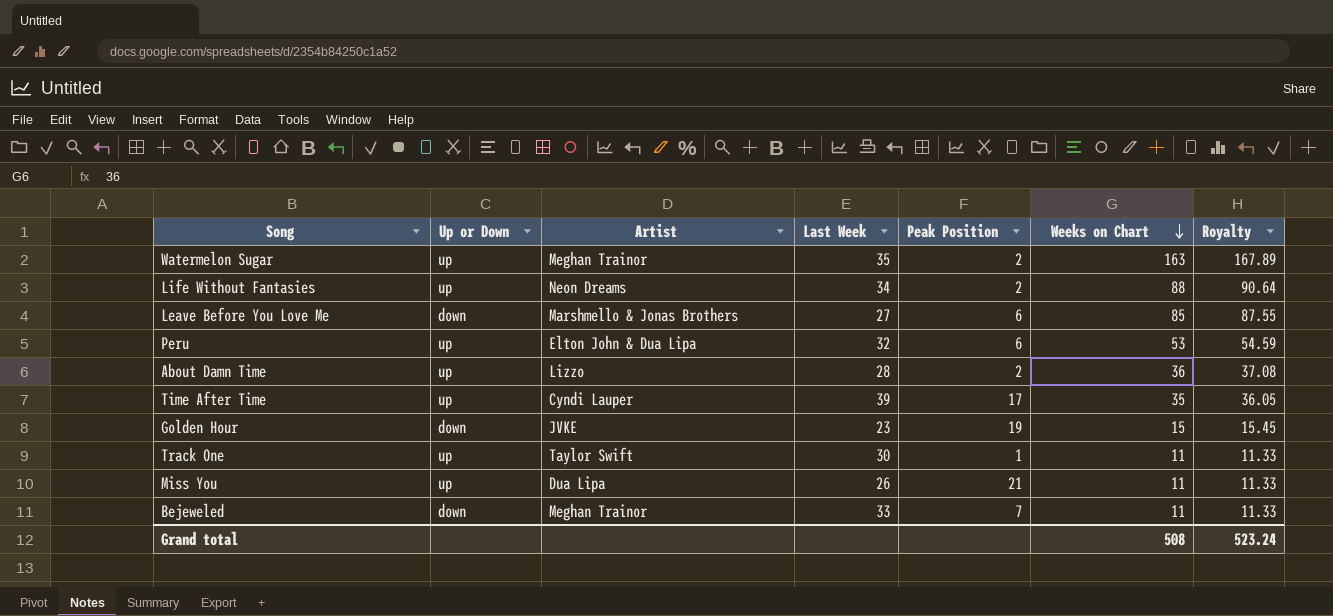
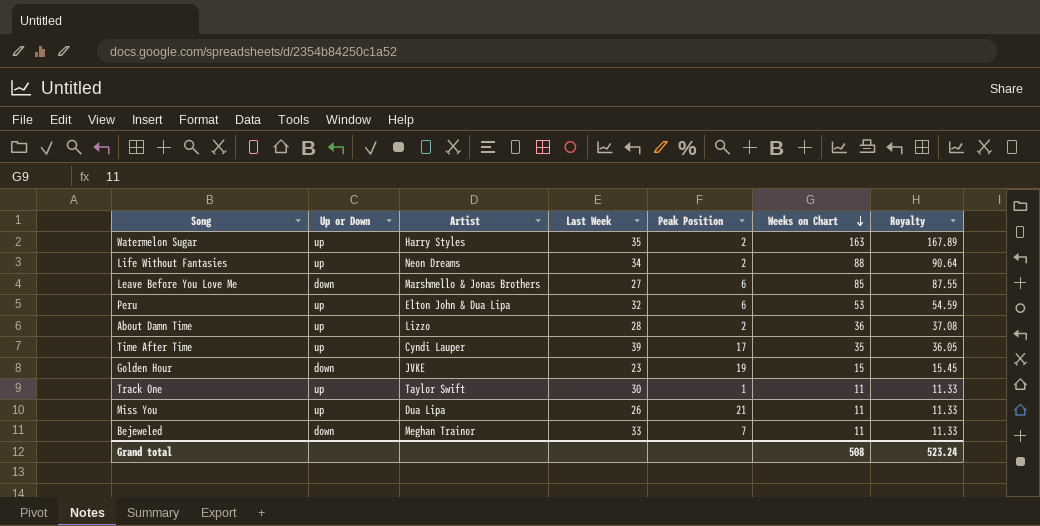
Watermelon Sugar | Artist: Meghan Trainor -> Harry Styles

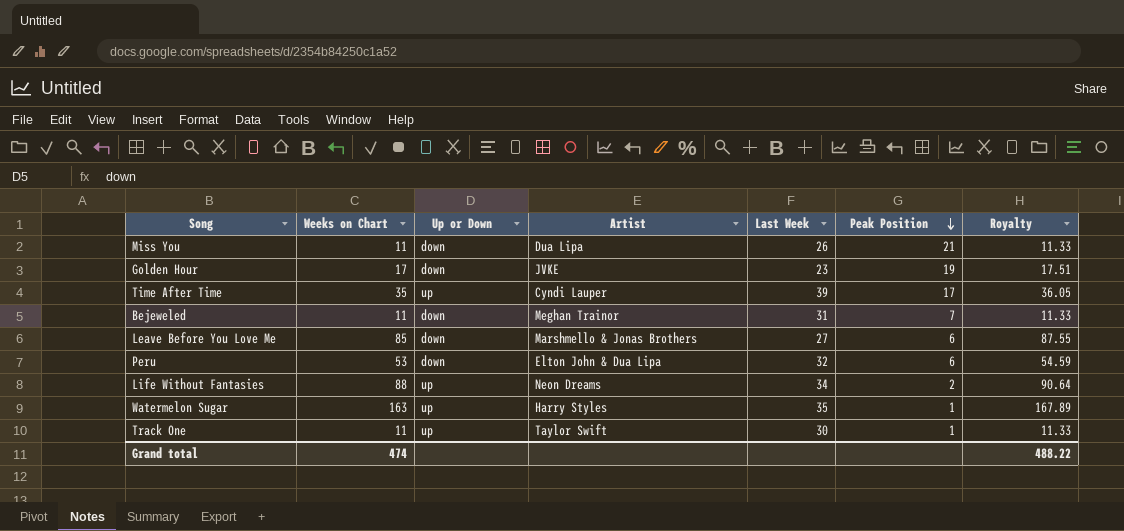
row order: Weeks on Chart descending -> Peak Position descending
column Weeks on Chart | position: 6 -> 2
row About Damn Time: up | Lizzo | 28 | 2 | 36 | 37.08 -> none
Miss You | Up or Down: up -> down
Golden Hour | Weeks on Chart: 15 -> 17
Golden Hour | Royalty: 15.45 -> 17.51
Bejeweled | Last Week: 33 -> 31
Peru | Up or Down: up -> down
Watermelon Sugar | Peak Position: 2 -> 1
Grand total | Weeks on Chart: 508 -> 474
Grand total | Royalty: 523.24 -> 488.22

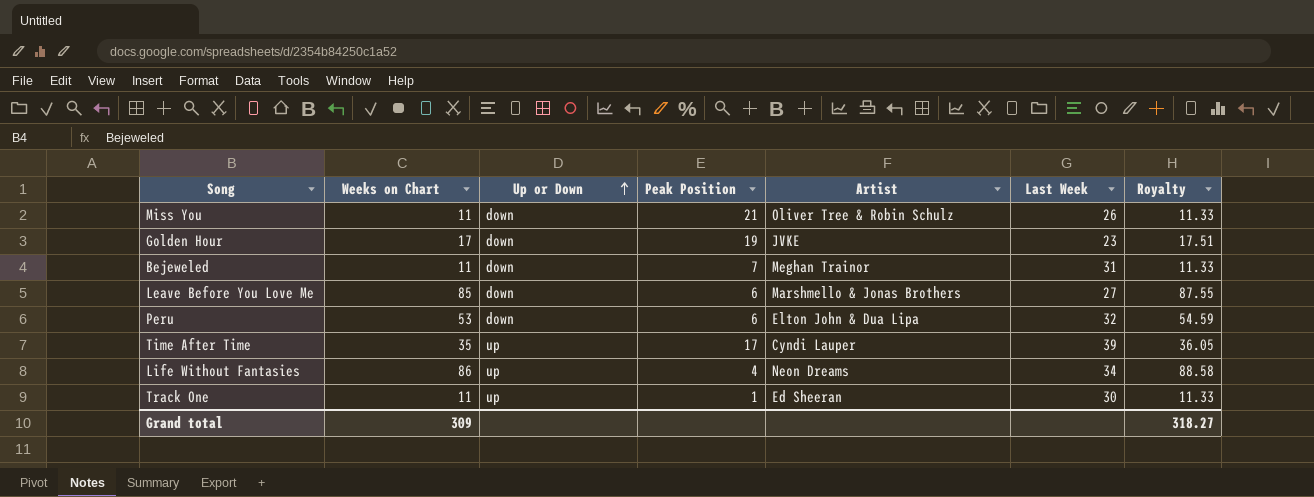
row order: Peak Position descending -> Up or Down ascending
column Peak Position | position: 6 -> 4
row Watermelon Sugar: 163 | up | Harry Styles | 35 | 1 | 167.89 -> none
Miss You | Artist: Dua Lipa -> Oliver Tree & Robin Schulz
Life Without Fantasies | Weeks on Chart: 88 -> 86
Life Without Fantasies | Peak Position: 2 -> 4
Life Without Fantasies | Royalty: 90.64 -> 88.58
Track One | Artist: Taylor Swift -> Ed Sheeran
Grand total | Weeks on Chart: 474 -> 309
Grand total | Royalty: 488.22 -> 318.27

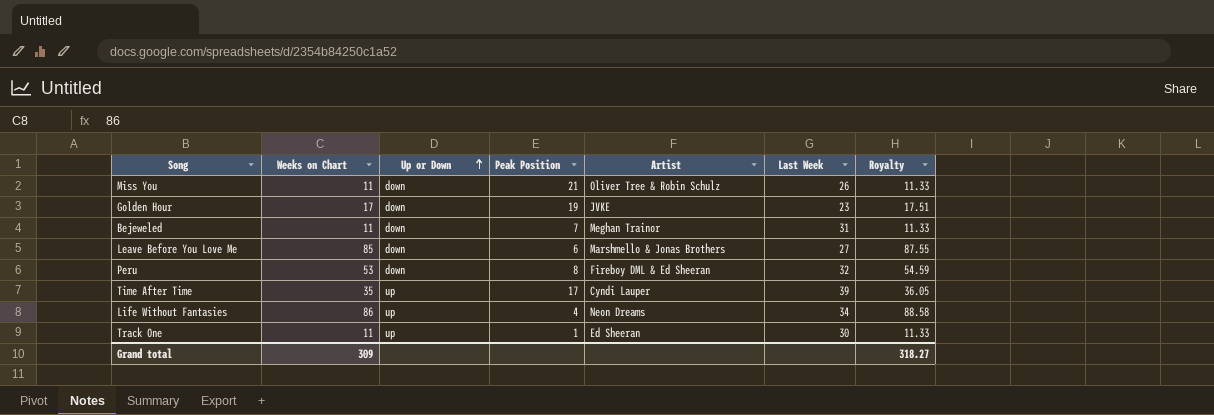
Peru | Peak Position: 6 -> 8
Peru | Artist: Elton John & Dua Lipa -> Fireboy DML & Ed Sheeran

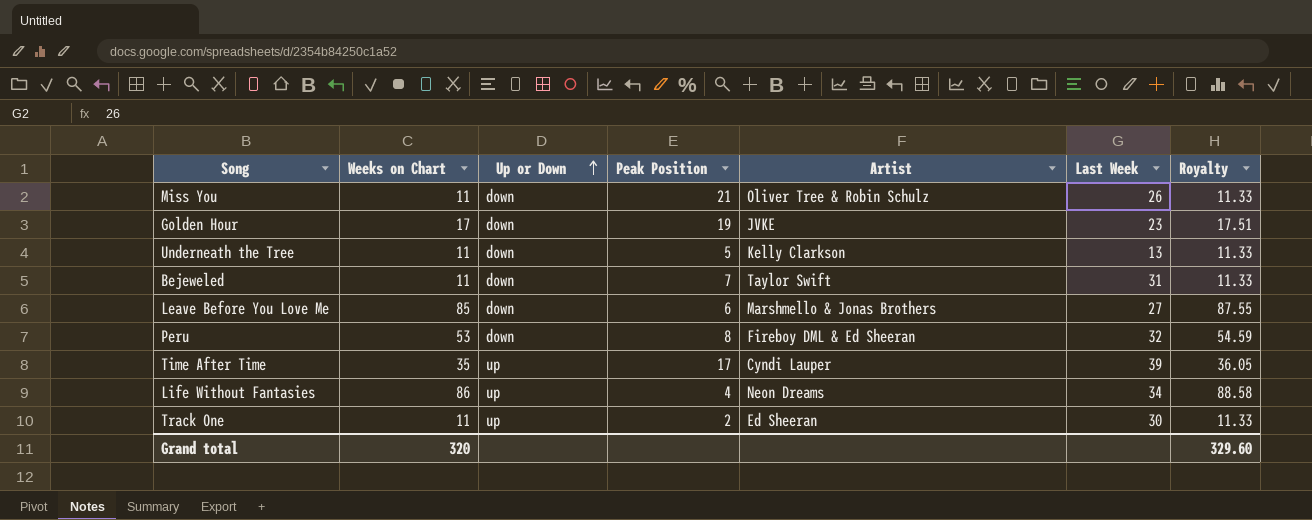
row Underneath the Tree: none -> 11 | down | 5 | Kelly Clarkson | 13 | 11.33
Bejeweled | Artist: Meghan Trainor -> Taylor Swift
Track One | Peak Position: 1 -> 2
Grand total | Weeks on Chart: 309 -> 320
Grand total | Royalty: 318.27 -> 329.60

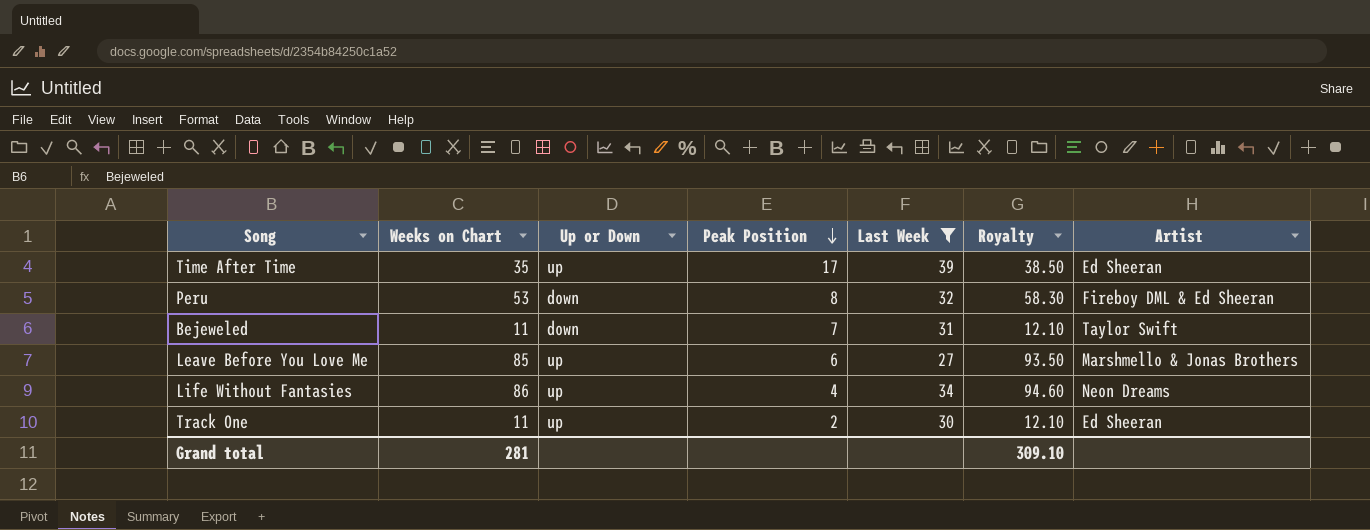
filter: none -> Last Week >= 27
row order: Up or Down ascending -> Peak Position descending
column Royalty | formula: [Weeks on Chart] * 1.03 -> [Weeks on Chart] * 1.1
column Artist | position: 5 -> 7
Time After Time | Artist: Cyndi Lauper -> Ed Sheeran
Leave Before You Love Me | Up or Down: down -> up
Grand total | Weeks on Chart: 320 -> 281
Grand total | Royalty: 329.60 -> 309.10

